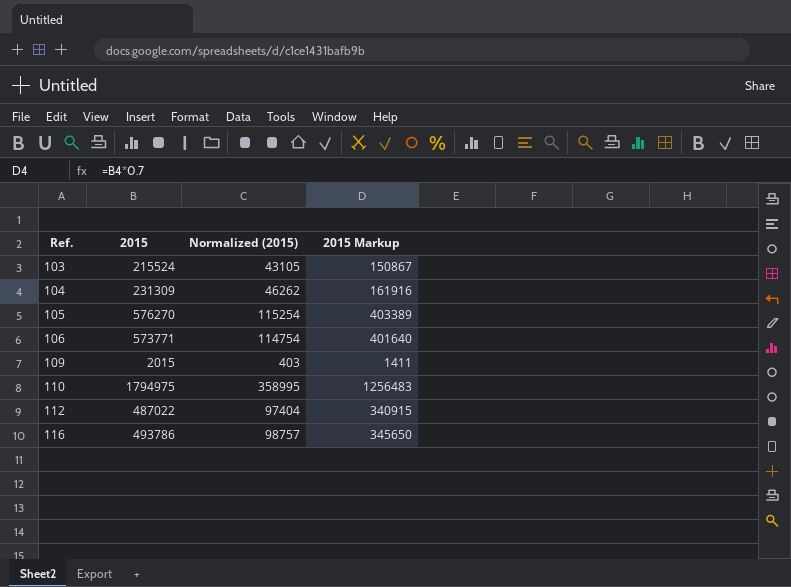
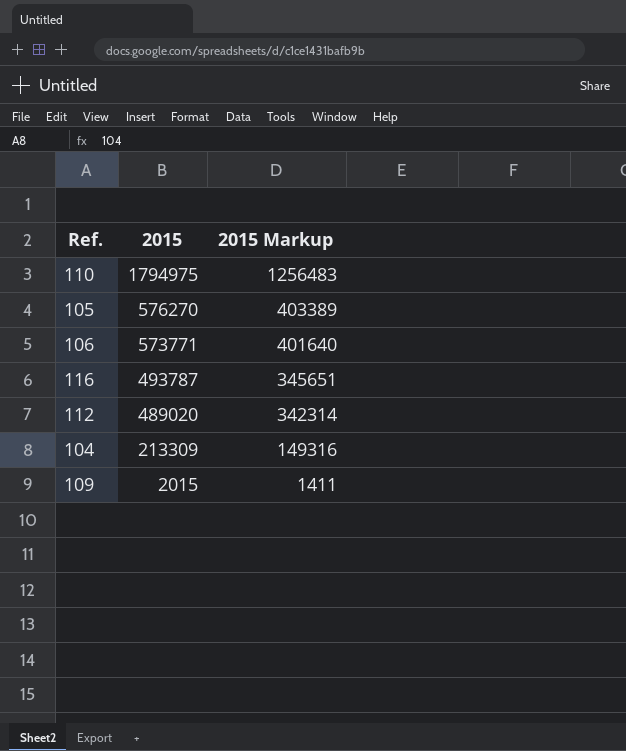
row order: Ref. ascending -> 2015 descending
column Normalized (2015) | formula: [2015] * 0.2 -> none
row 103: 215524 | 43105 | 150867 -> none
116 | 2015: 493786 -> 493787
116 | 2015 Markup: 345650 -> 345651
112 | 2015: 487022 -> 489020
112 | 2015 Markup: 340915 -> 342314
104 | 2015: 231309 -> 213309
104 | 2015 Markup: 161916 -> 149316

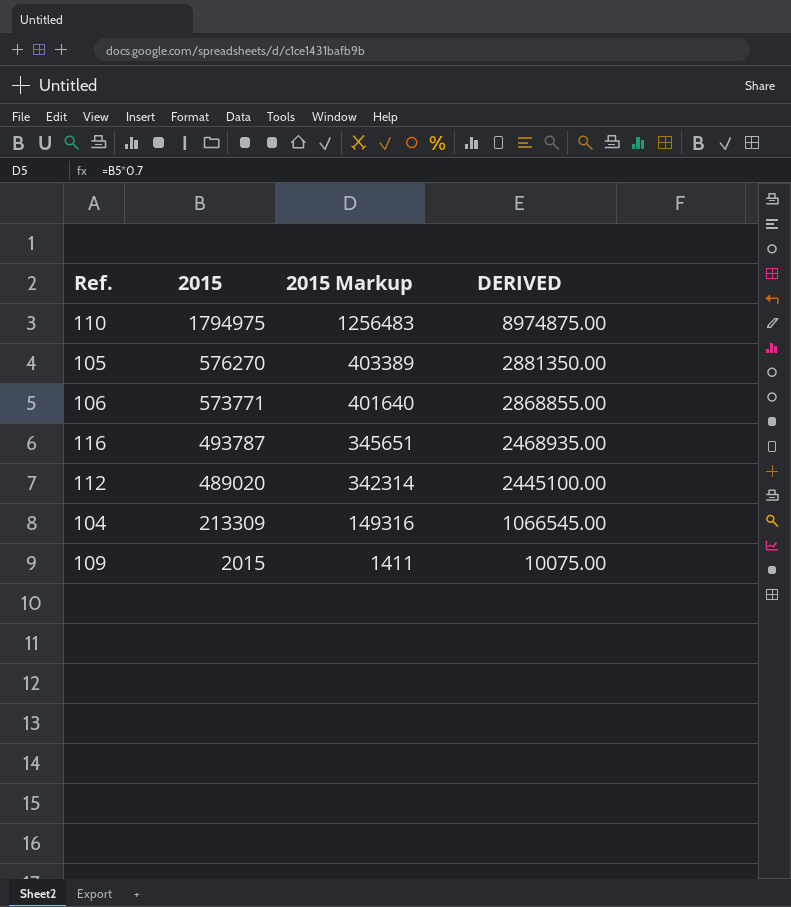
column DERIVED | formula: none -> [2015] * 5

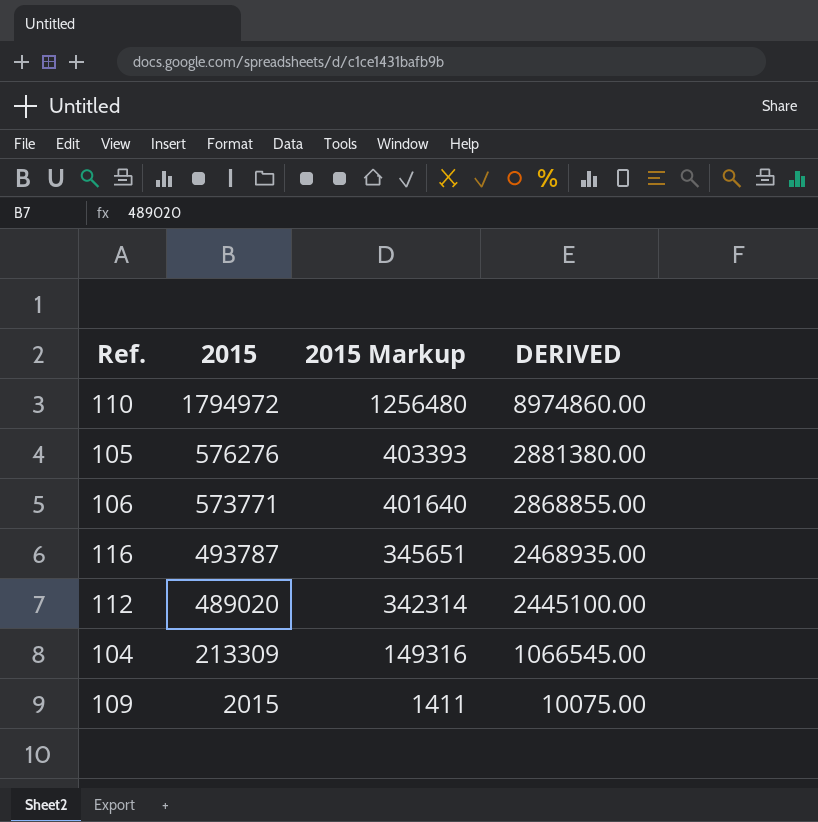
110 | 2015: 1794975 -> 1794972
110 | 2015 Markup: 1256483 -> 1256480
110 | DERIVED: 8974875.00 -> 8974860.00
105 | 2015: 576270 -> 576276
105 | 2015 Markup: 403389 -> 403393
105 | DERIVED: 2881350.00 -> 2881380.00

